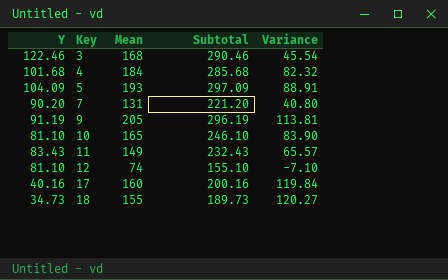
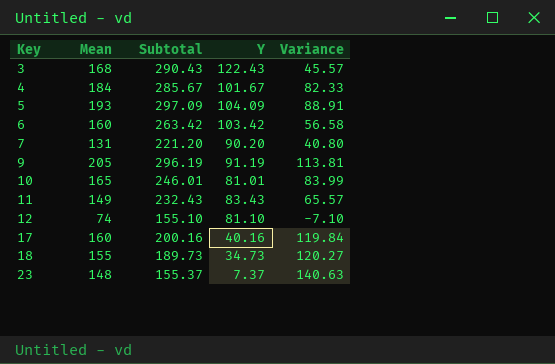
column Y | position: 1 -> 4
3 | Subtotal: 290.46 -> 290.43
3 | Y: 122.46 -> 122.43
3 | Variance: 45.54 -> 45.57
4 | Subtotal: 285.68 -> 285.67
4 | Y: 101.68 -> 101.67
4 | Variance: 82.32 -> 82.33
row 6: none -> 160 | 263.42 | 103.42 | 56.58
10 | Subtotal: 246.10 -> 246.01
10 | Y: 81.10 -> 81.01
10 | Variance: 83.90 -> 83.99
row 23: none -> 148 | 155.37 | 7.37 | 140.63

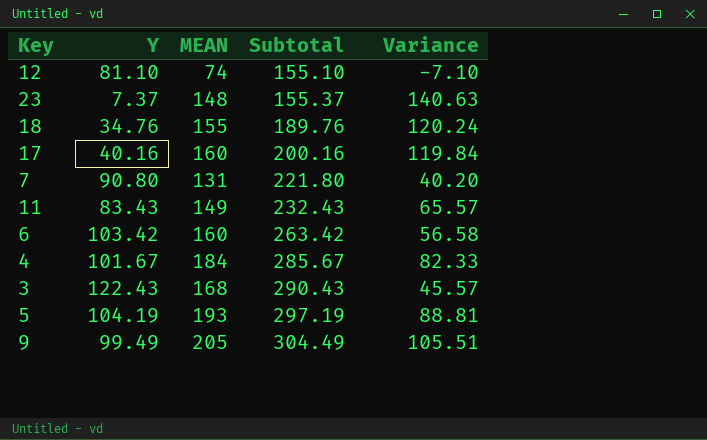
row order: Key ascending -> Subtotal ascending
column Y | position: 4 -> 2
column name: Mean -> MEAN
row 10: 165 | 246.01 | 81.01 | 83.99 -> none
18 | Y: 34.73 -> 34.76
18 | Subtotal: 189.73 -> 189.76
18 | Variance: 120.27 -> 120.24
7 | Y: 90.20 -> 90.80
7 | Subtotal: 221.20 -> 221.80
7 | Variance: 40.80 -> 40.20
5 | Y: 104.09 -> 104.19
5 | Subtotal: 297.09 -> 297.19
5 | Variance: 88.91 -> 88.81
9 | Y: 91.19 -> 99.49
9 | Subtotal: 296.19 -> 304.49
9 | Variance: 113.81 -> 105.51

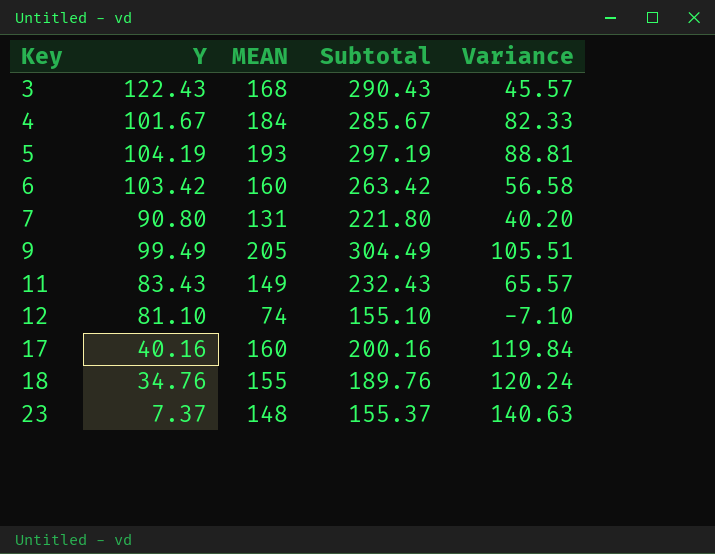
row order: Subtotal ascending -> Key ascending

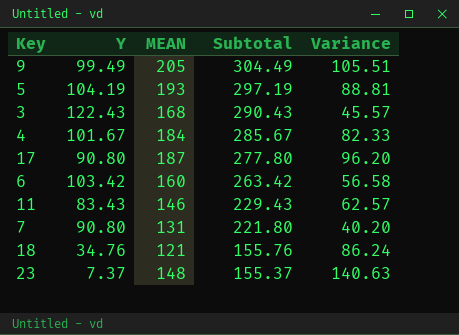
row order: Key ascending -> Subtotal descending
row 12: 81.10 | 74 | 155.10 | -7.10 -> none
17 | Y: 40.16 -> 90.80
17 | MEAN: 160 -> 187
17 | Subtotal: 200.16 -> 277.80
17 | Variance: 119.84 -> 96.20
11 | MEAN: 149 -> 146
11 | Subtotal: 232.43 -> 229.43
11 | Variance: 65.57 -> 62.57
18 | MEAN: 155 -> 121
18 | Subtotal: 189.76 -> 155.76
18 | Variance: 120.24 -> 86.24

